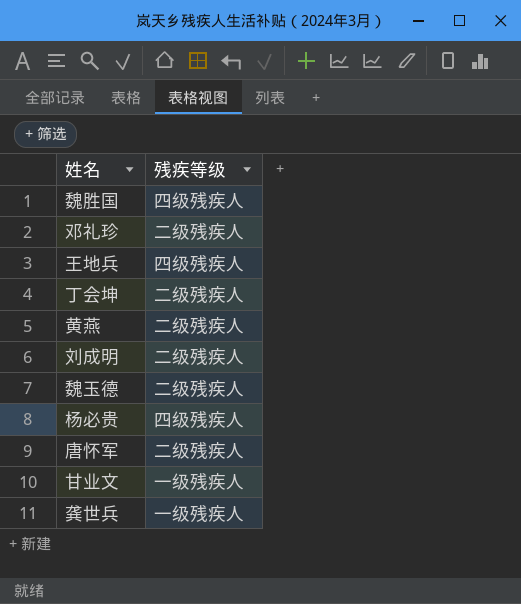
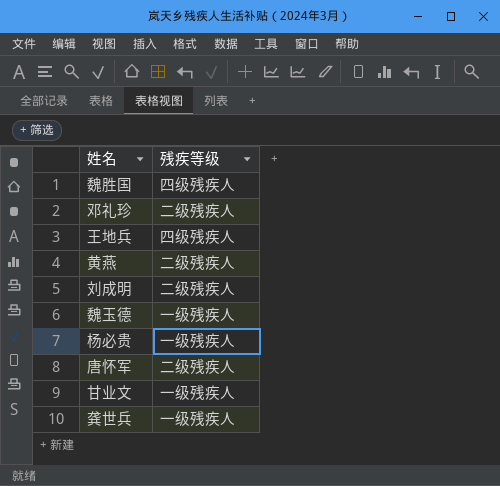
row 丁会坤: 二级残疾人 -> none
魏玉德 | 残疾等级: 二级残疾人 -> 一级残疾人
杨必贵 | 残疾等级: 四级残疾人 -> 一级残疾人

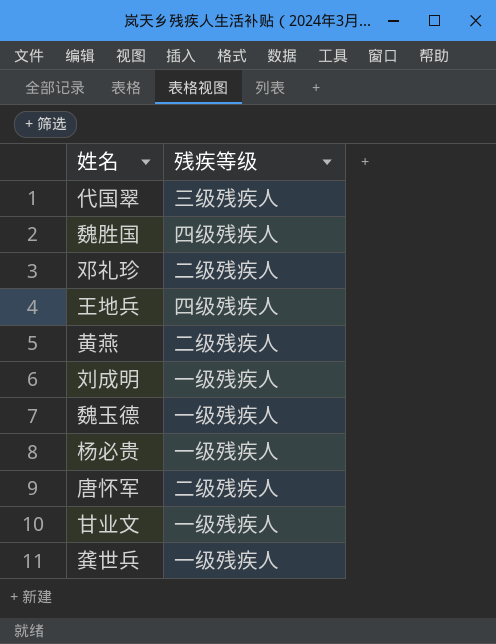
row 代国翠: none -> 三级残疾人
刘成明 | 残疾等级: 二级残疾人 -> 一级残疾人

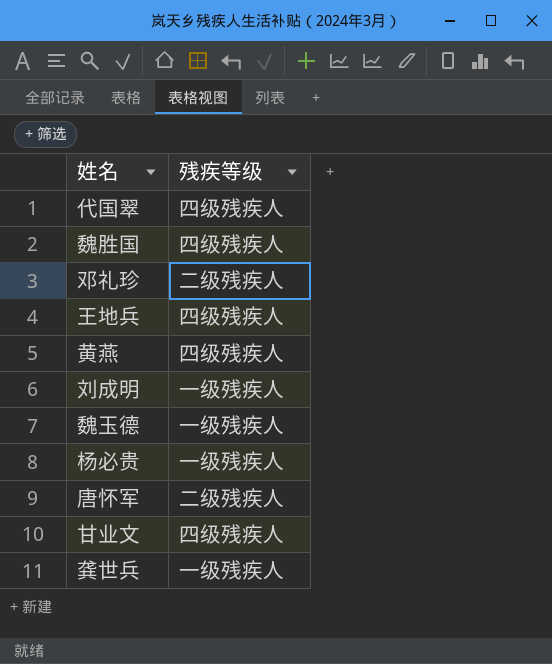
代国翠 | 残疾等级: 三级残疾人 -> 四级残疾人
黄燕 | 残疾等级: 二级残疾人 -> 四级残疾人
甘业文 | 残疾等级: 一级残疾人 -> 四级残疾人

